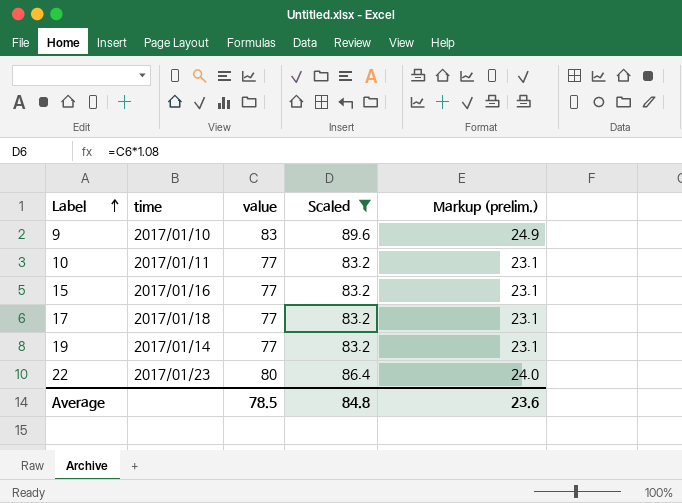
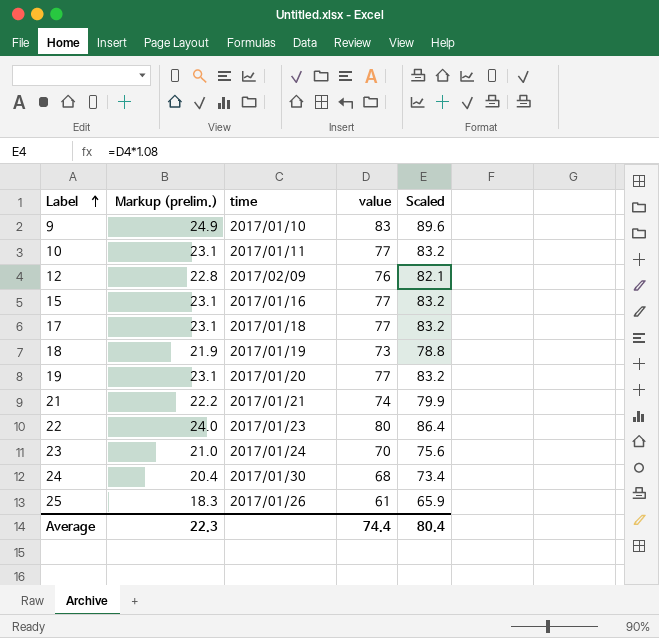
filter: Scaled >= 83.2 -> none
column Markup (prelim.) | position: 5 -> 2
19 | time: 2017/01/14 -> 2017/01/20
Average | Markup (prelim.): 23.6 -> 22.3
Average | value: 78.5 -> 74.4
Average | Scaled: 84.8 -> 80.4

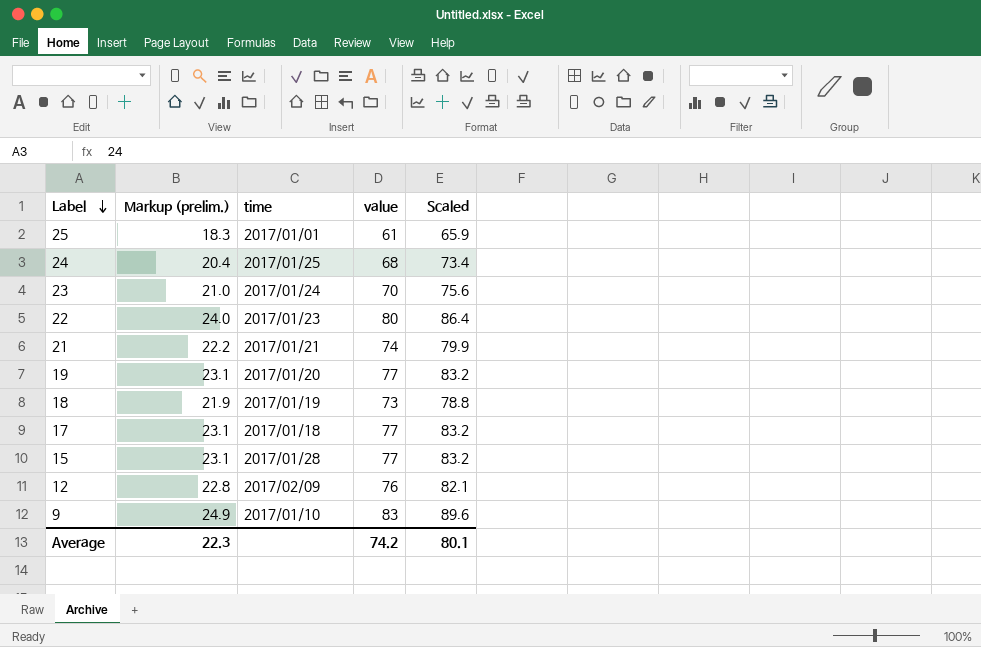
row order: Label ascending -> Label descending
row 10: 23.1 | 2017/01/11 | 77 | 83.2 -> none
25 | time: 2017/01/26 -> 2017/01/01
24 | time: 2017/01/30 -> 2017/01/25
15 | time: 2017/01/16 -> 2017/01/28
Average | value: 74.4 -> 74.2
Average | Scaled: 80.4 -> 80.1

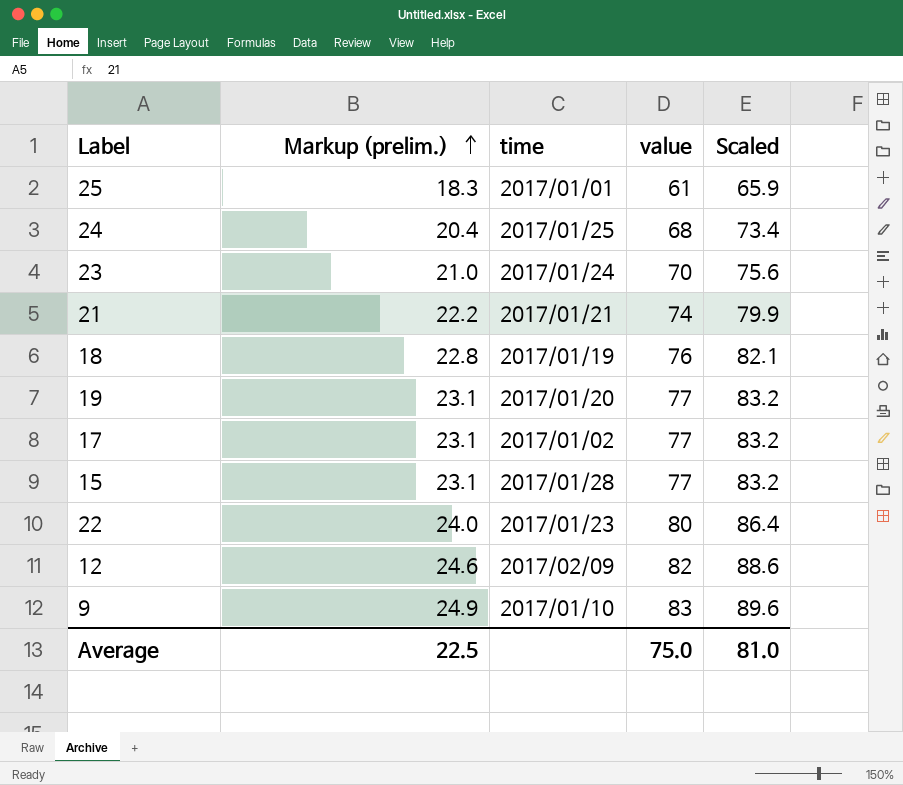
row order: Label descending -> Markup (prelim.) ascending
18 | Markup (prelim.): 21.9 -> 22.8
18 | value: 73 -> 76
18 | Scaled: 78.8 -> 82.1
17 | time: 2017/01/18 -> 2017/01/02
12 | Markup (prelim.): 22.8 -> 24.6
12 | value: 76 -> 82
12 | Scaled: 82.1 -> 88.6
Average | Markup (prelim.): 22.3 -> 22.5
Average | value: 74.2 -> 75.0
Average | Scaled: 80.1 -> 81.0

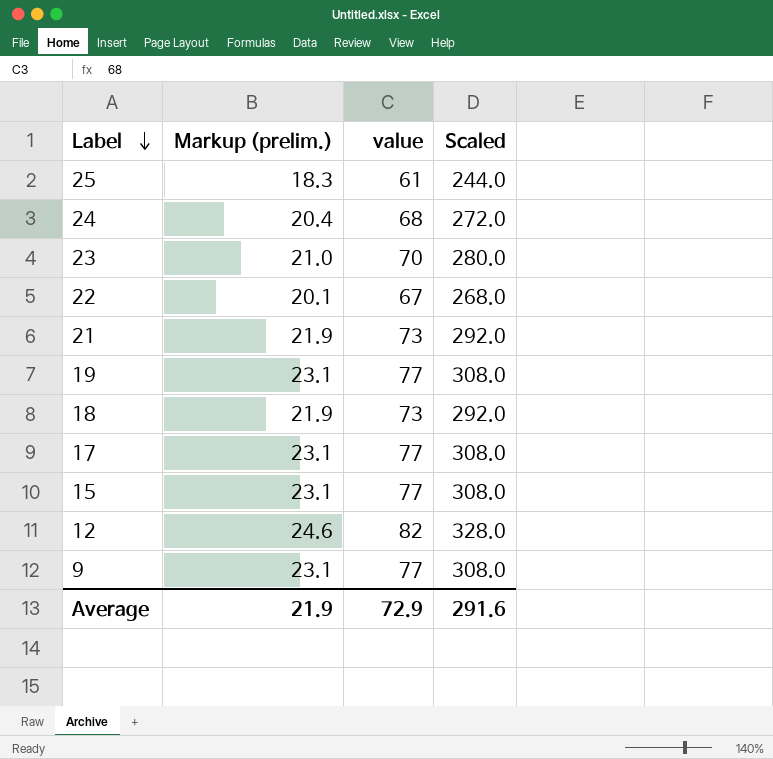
row order: Markup (prelim.) ascending -> Label descending
column time | position: 3 -> none
column Scaled | formula: [value] * 1.08 -> [value] * 4
22 | Markup (prelim.): 24.0 -> 20.1
22 | value: 80 -> 67
21 | Markup (prelim.): 22.2 -> 21.9
21 | value: 74 -> 73
18 | Markup (prelim.): 22.8 -> 21.9
18 | value: 76 -> 73
9 | Markup (prelim.): 24.9 -> 23.1
9 | value: 83 -> 77
Average | Markup (prelim.): 22.5 -> 21.9
Average | value: 75.0 -> 72.9
Average | Scaled: 81.0 -> 291.6

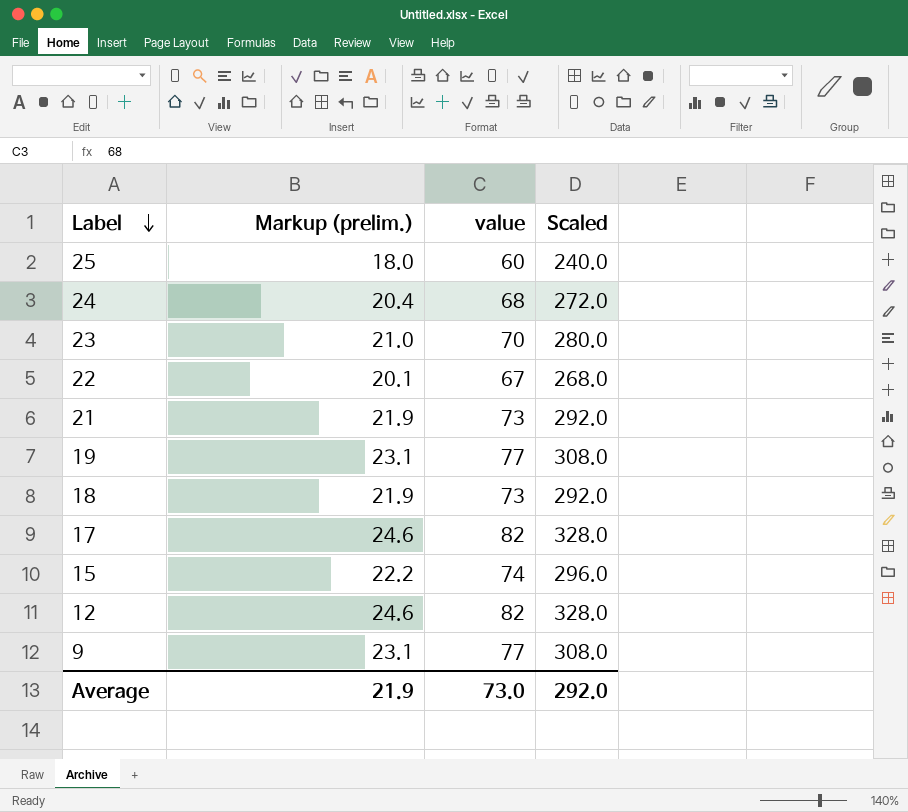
25 | Markup (prelim.): 18.3 -> 18.0
25 | value: 61 -> 60
25 | Scaled: 244.0 -> 240.0
17 | Markup (prelim.): 23.1 -> 24.6
17 | value: 77 -> 82
17 | Scaled: 308.0 -> 328.0
15 | Markup (prelim.): 23.1 -> 22.2
15 | value: 77 -> 74
15 | Scaled: 308.0 -> 296.0
Average | value: 72.9 -> 73.0
Average | Scaled: 291.6 -> 292.0

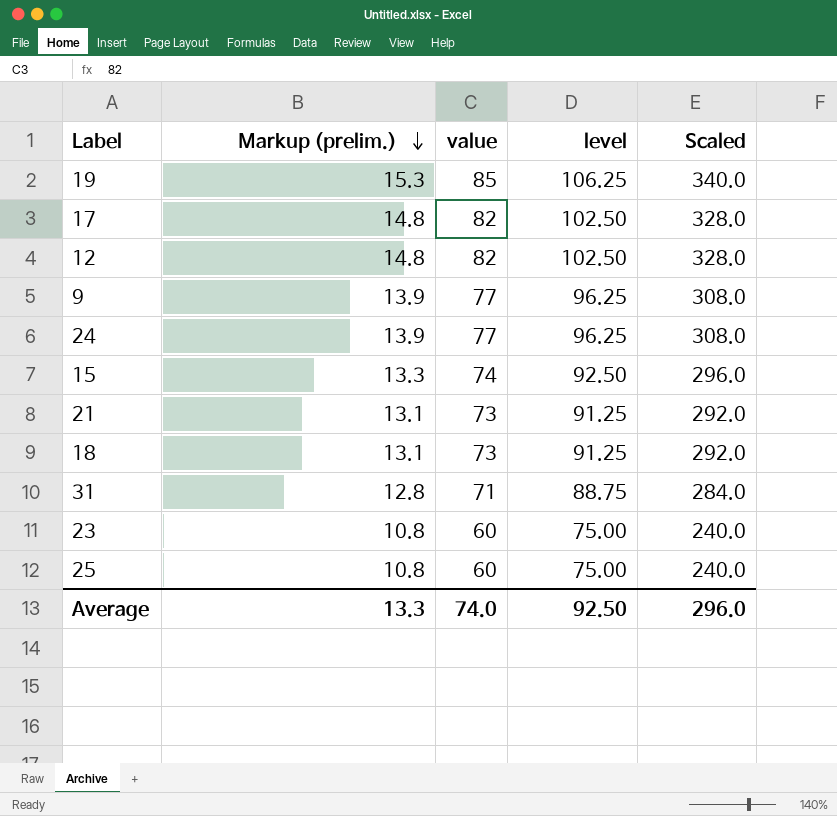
row order: Label descending -> Markup (prelim.) descending
column Markup (prelim.) | formula: [value] * 0.3 -> [value] * 0.18
column level | formula: none -> [value] * 1.25
row 22: 20.1 | 67 | 268.0 -> none
19 | value: 77 -> 85
19 | Scaled: 308.0 -> 340.0
24 | value: 68 -> 77
24 | Scaled: 272.0 -> 308.0
row 31: none -> 12.8 | 71 | 88.75 | 284.0
23 | value: 70 -> 60
23 | Scaled: 280.0 -> 240.0
Average | Markup (prelim.): 21.9 -> 13.3
Average | value: 73.0 -> 74.0
Average | Scaled: 292.0 -> 296.0

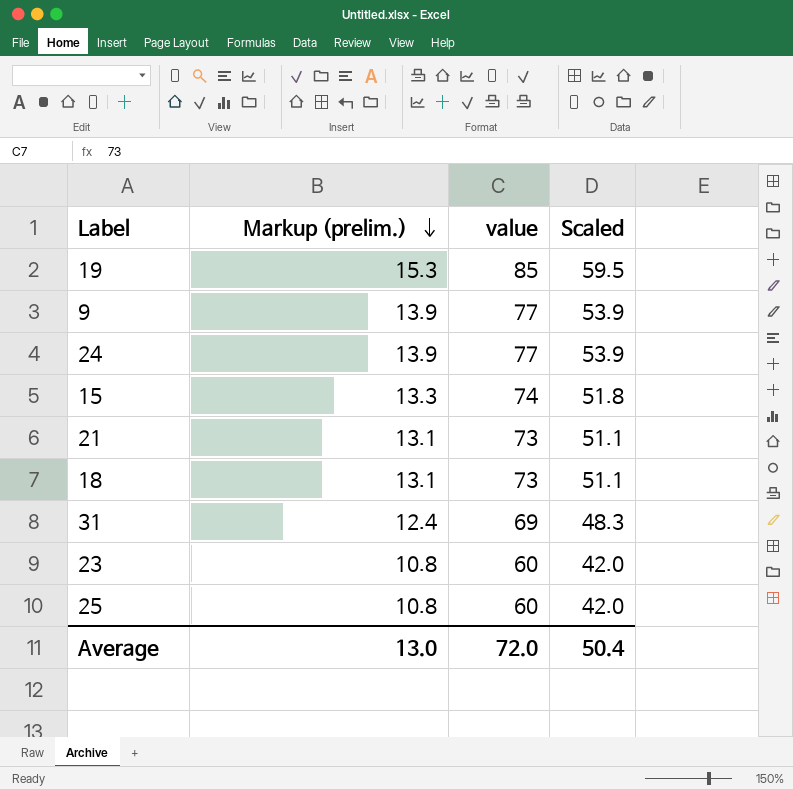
column level | formula: [value] * 1.25 -> none
column Scaled | formula: [value] * 4 -> [value] * 0.7
row 17: 14.8 | 82 | 102.50 | 328.0 -> none
row 12: 14.8 | 82 | 102.50 | 328.0 -> none
31 | Markup (prelim.): 12.8 -> 12.4
31 | value: 71 -> 69
Average | Markup (prelim.): 13.3 -> 13.0
Average | value: 74.0 -> 72.0
Average | Scaled: 296.0 -> 50.4

